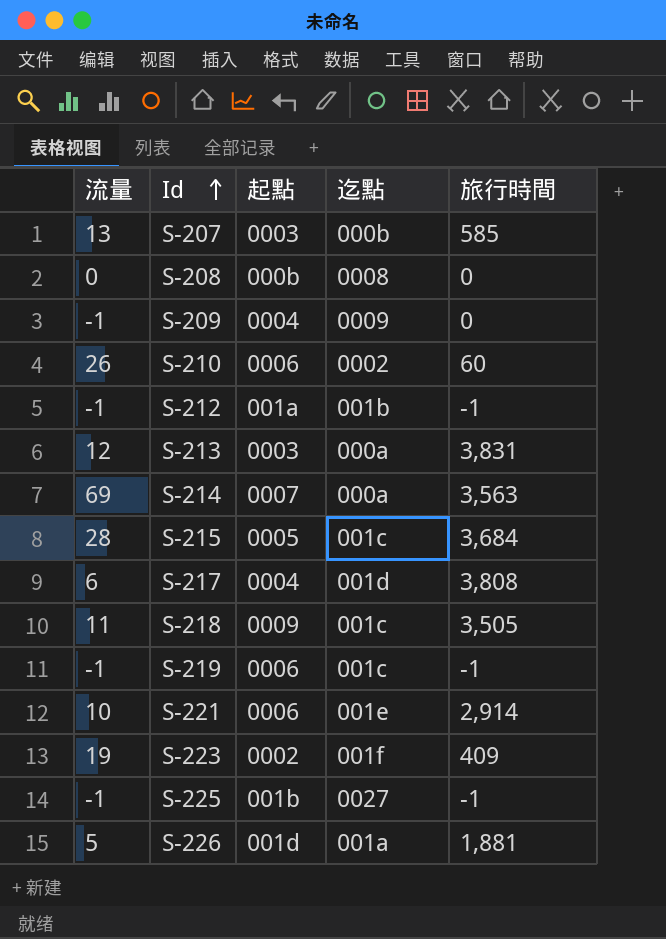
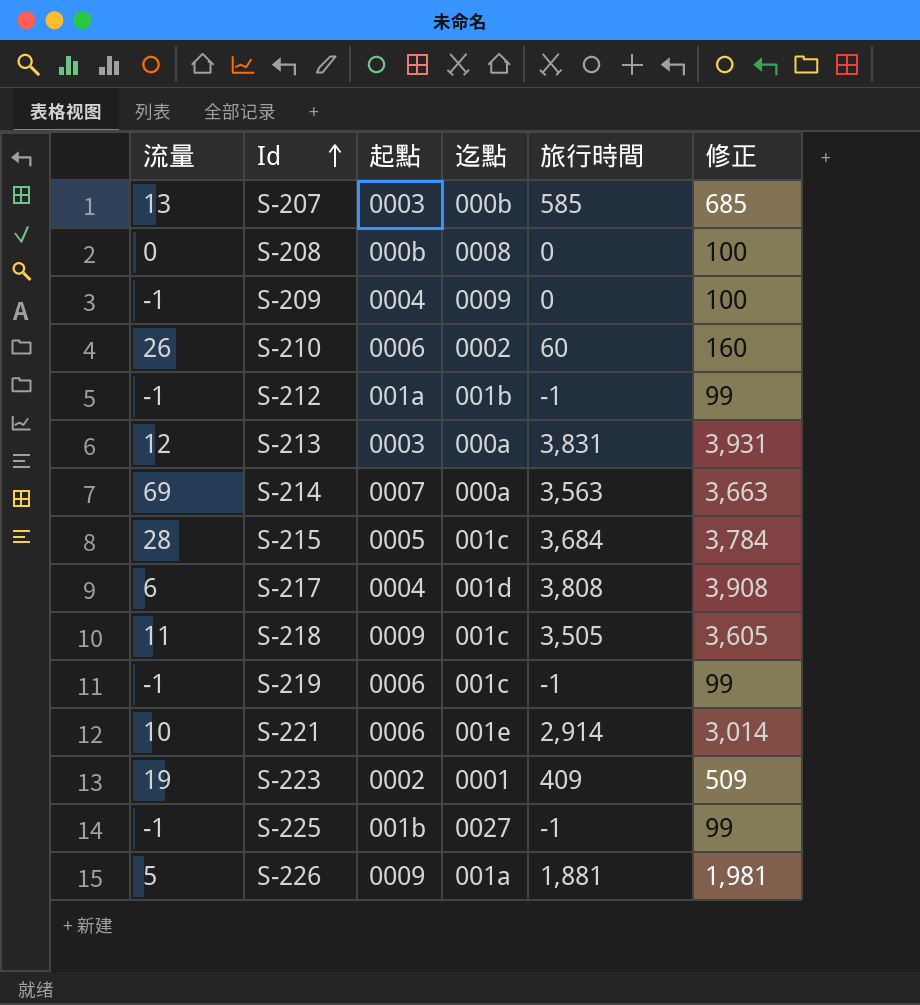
column 修正 | formula: none -> [旅行時間] + 100
S-223 | 迄點: 001f -> 0001
S-226 | 起點: 001d -> 0009

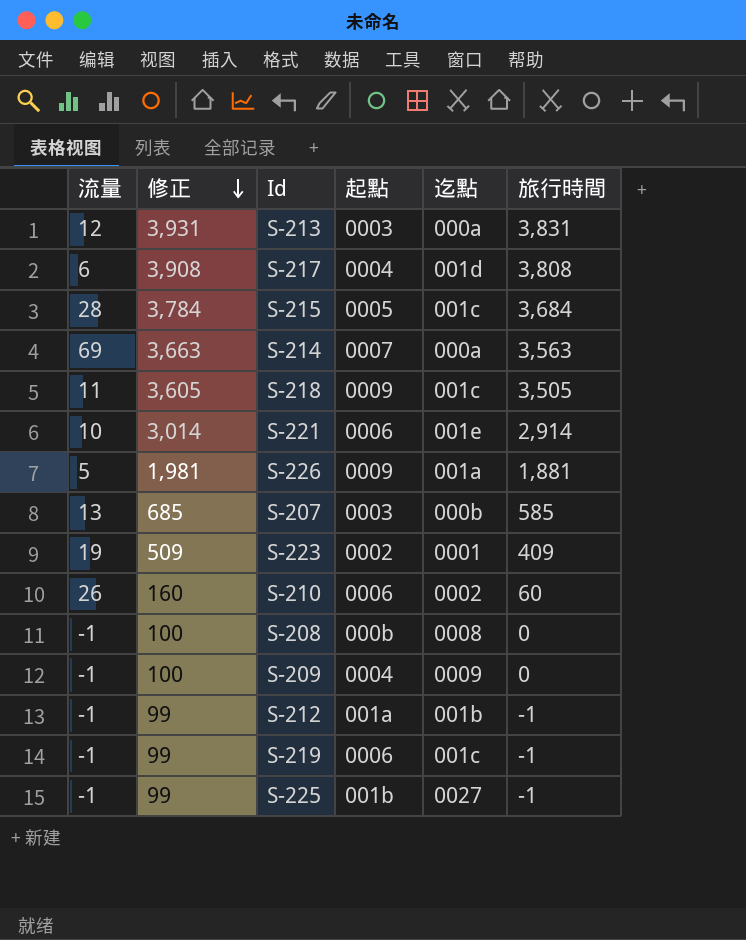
row order: Id ascending -> 修正 descending
column 修正 | position: 6 -> 2
S-208 | 流量: 0 -> -1

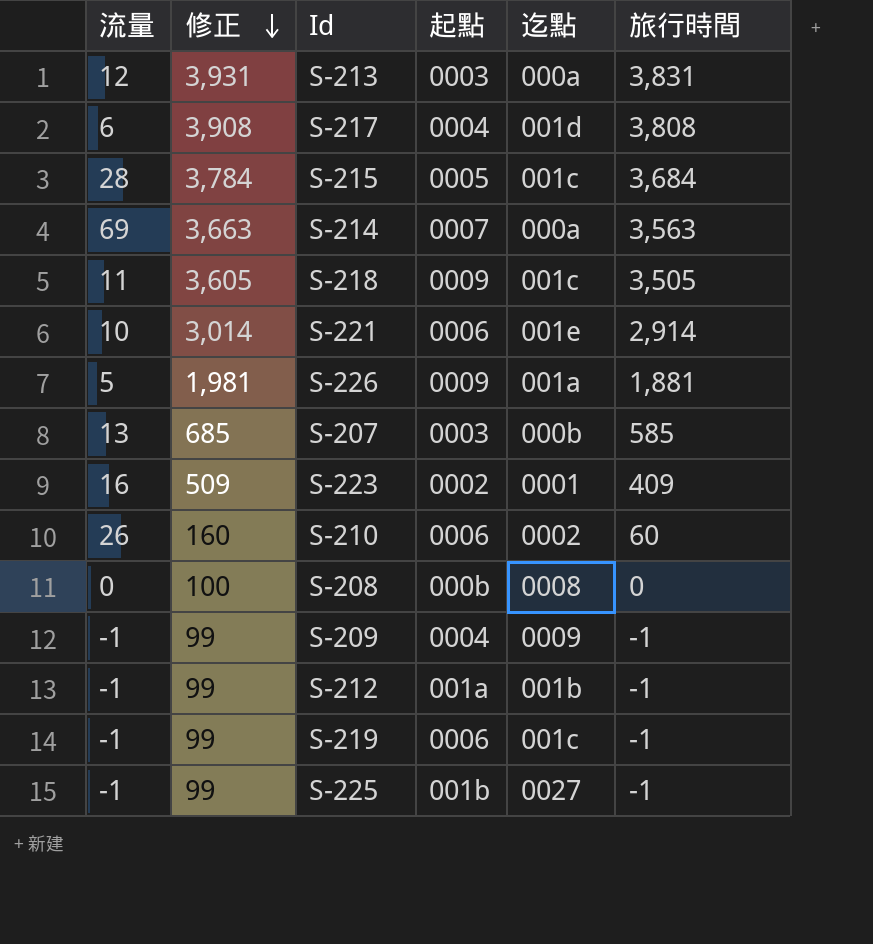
S-223 | 流量: 19 -> 16
S-208 | 流量: -1 -> 0
S-209 | 修正: 100 -> 99
S-209 | 旅行時間: 0 -> -1

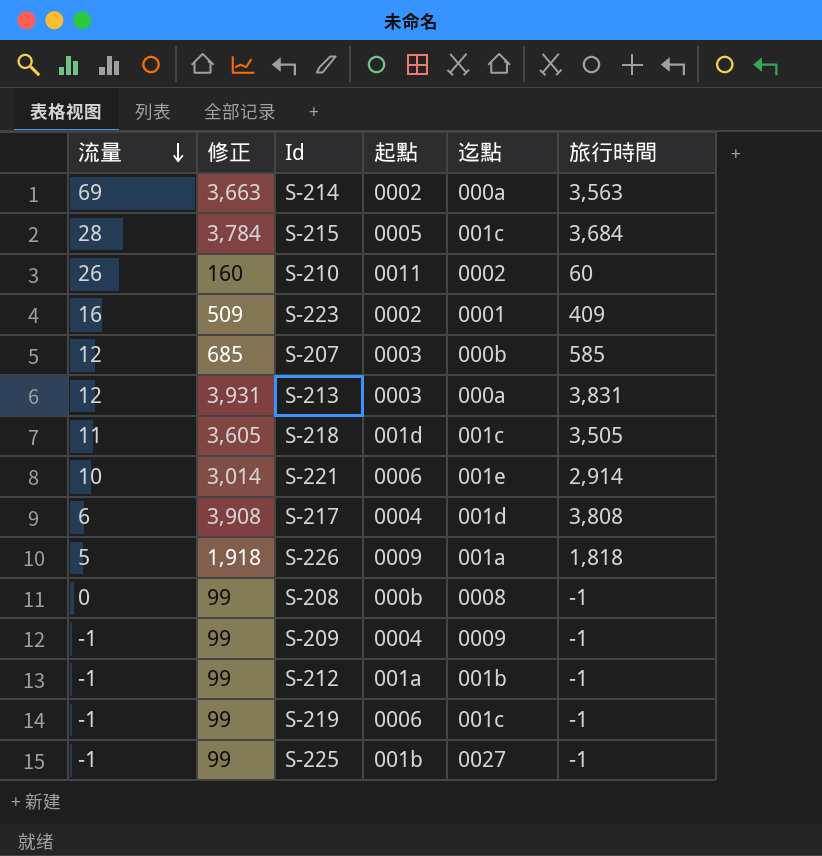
row order: 修正 descending -> 流量 descending
S-214 | 起點: 0007 -> 0002
S-210 | 起點: 0006 -> 0011
S-207 | 流量: 13 -> 12
S-218 | 起點: 0009 -> 001d
S-226 | 修正: 1,981 -> 1,918
S-226 | 旅行時間: 1,881 -> 1,818
S-208 | 修正: 100 -> 99
S-208 | 旅行時間: 0 -> -1

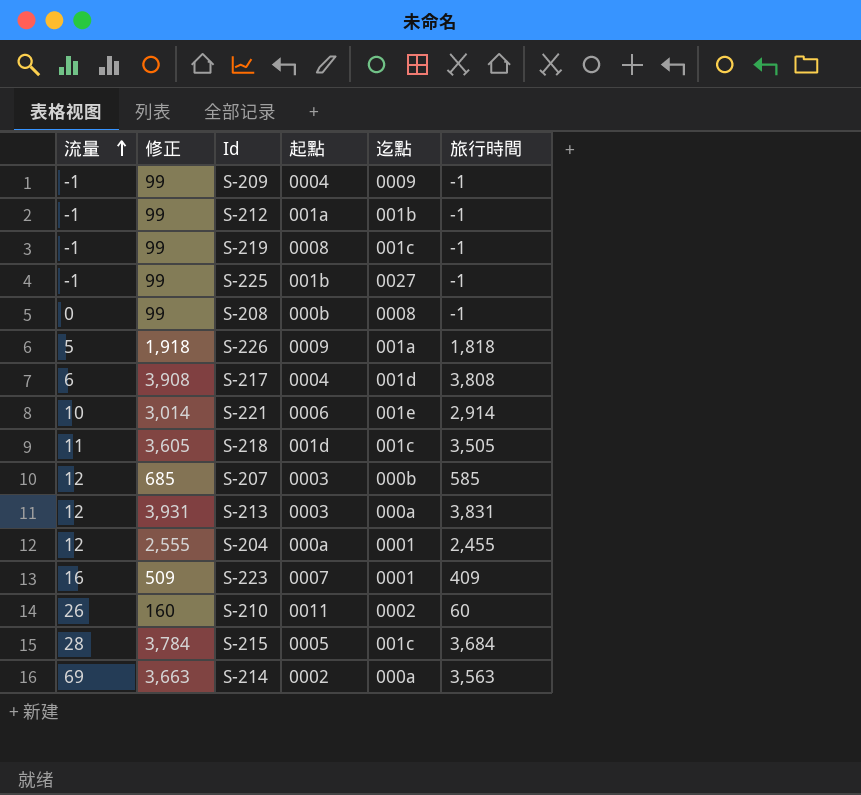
row order: 流量 descending -> 流量 ascending
S-219 | 起點: 0006 -> 0008
row S-204: none -> 12 | 2,555 | 000a | 0001 | 2,455
S-223 | 起點: 0002 -> 0007

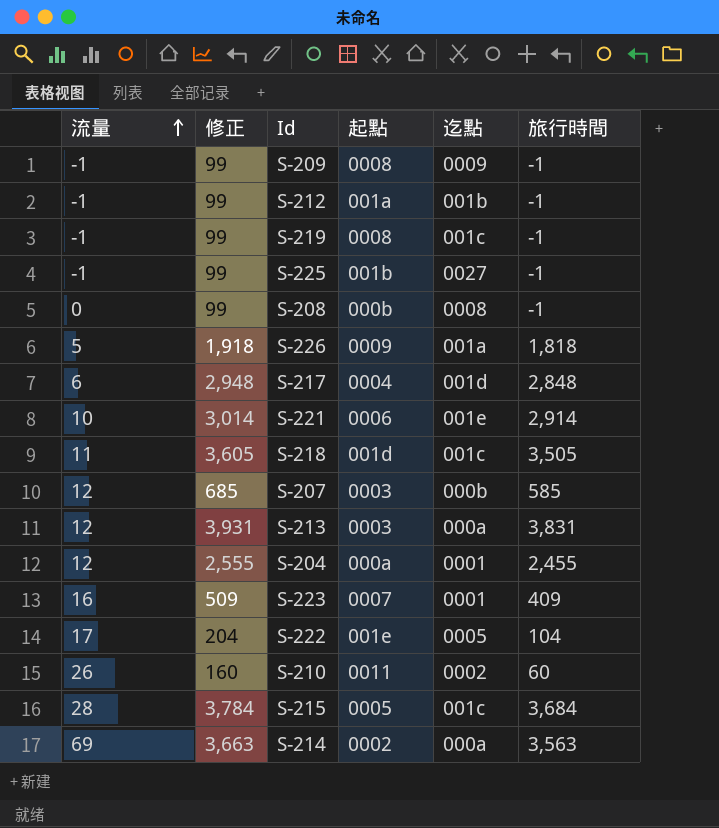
S-209 | 起點: 0004 -> 0008
S-217 | 修正: 3,908 -> 2,948
S-217 | 旅行時間: 3,808 -> 2,848
row S-222: none -> 17 | 204 | 001e | 0005 | 104

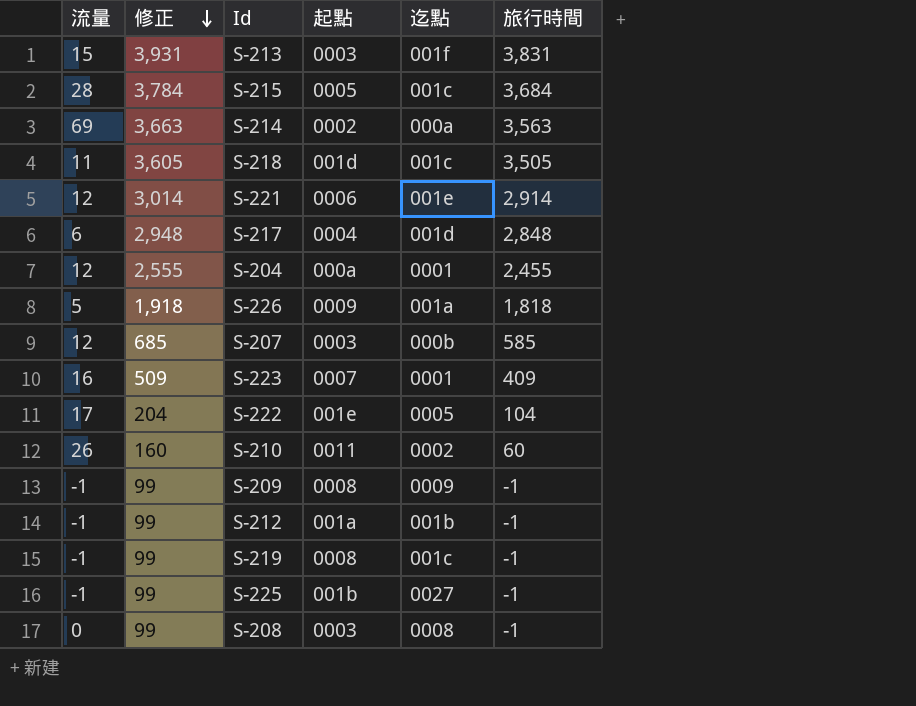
row order: 流量 ascending -> 修正 descending
S-213 | 流量: 12 -> 15
S-213 | 迄點: 000a -> 001f
S-221 | 流量: 10 -> 12
S-208 | 起點: 000b -> 0003

